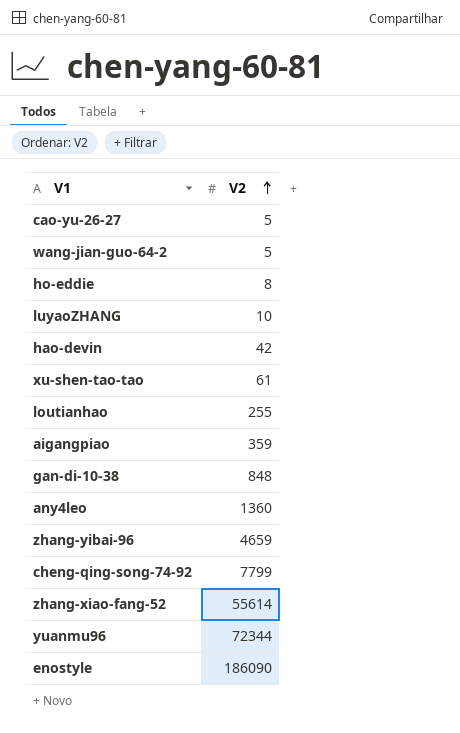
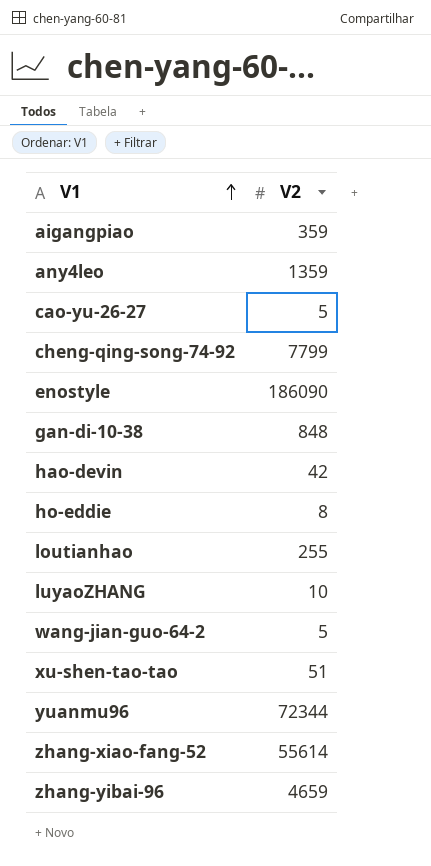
row order: V2 ascending -> V1 ascending
any4leo | V2: 1360 -> 1359
xu-shen-tao-tao | V2: 61 -> 51

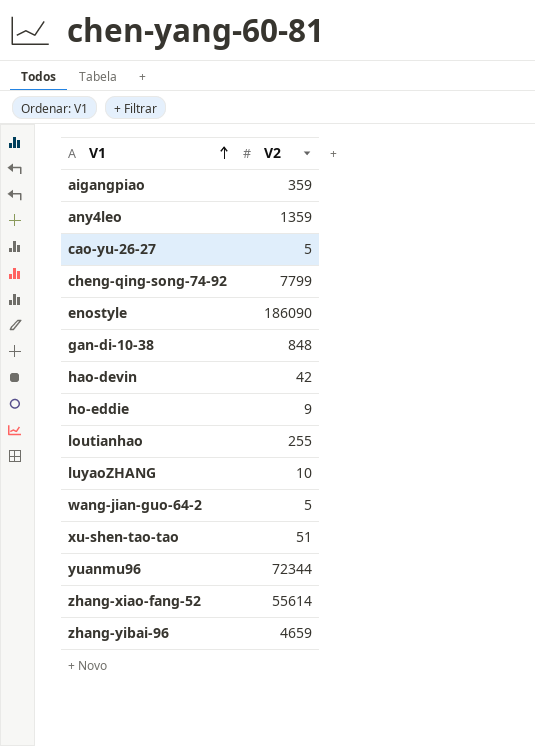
ho-eddie | V2: 8 -> 9

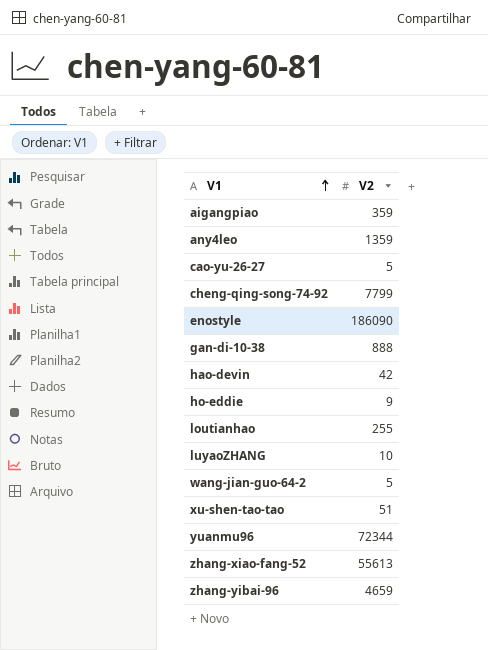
gan-di-10-38 | V2: 848 -> 888
zhang-xiao-fang-52 | V2: 55614 -> 55613

